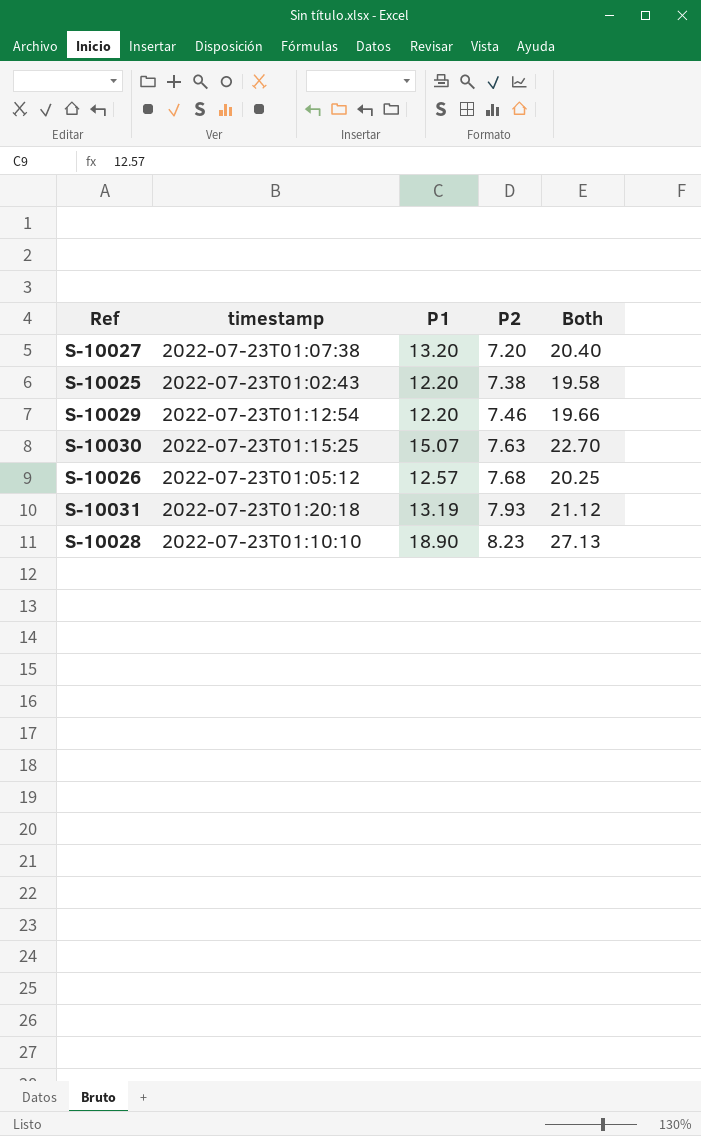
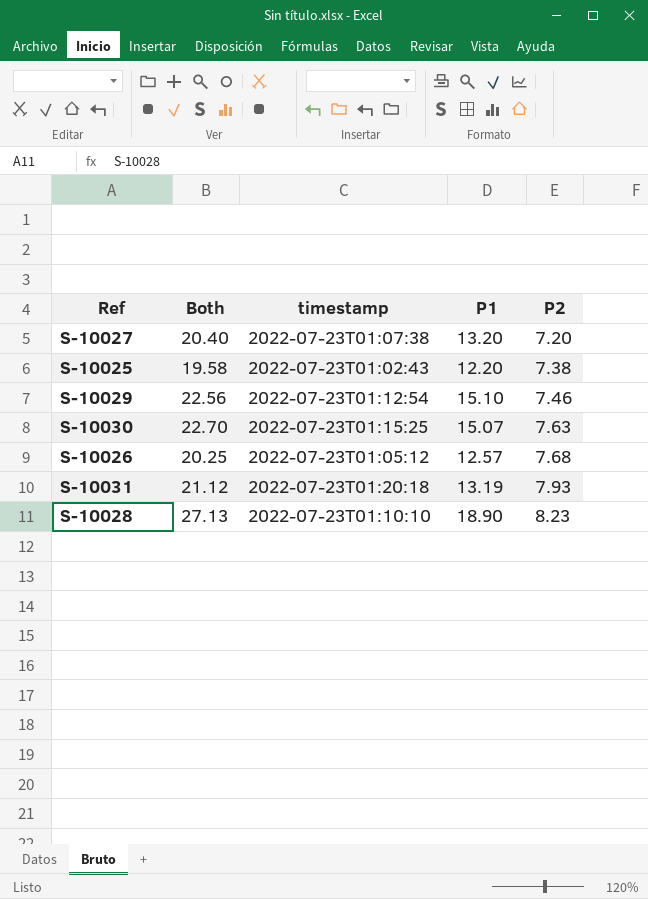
column Both | position: 5 -> 2
S-10029 | Both: 19.66 -> 22.56
S-10029 | P1: 12.20 -> 15.10

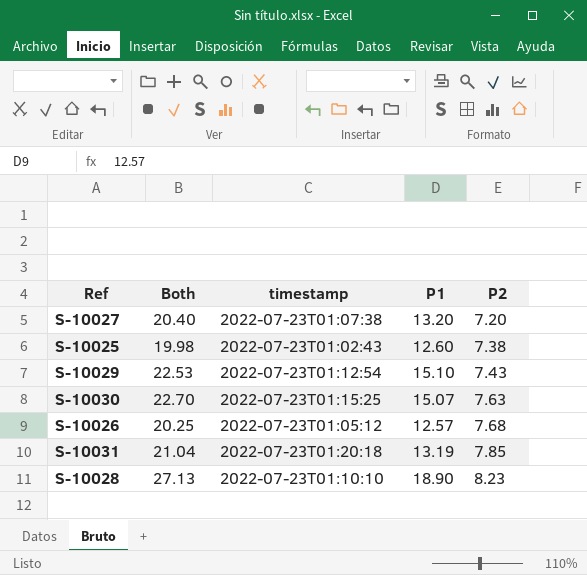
S-10025 | Both: 19.58 -> 19.98
S-10025 | P1: 12.20 -> 12.60
S-10029 | Both: 22.56 -> 22.53
S-10029 | P2: 7.46 -> 7.43
S-10031 | Both: 21.12 -> 21.04
S-10031 | P2: 7.93 -> 7.85

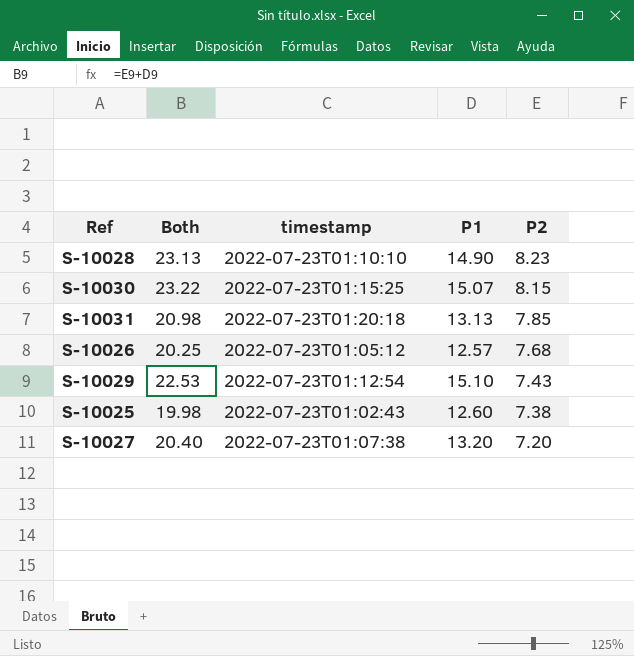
row order: P2 ascending -> P2 descending
S-10028 | Both: 27.13 -> 23.13
S-10028 | P1: 18.90 -> 14.90
S-10030 | Both: 22.70 -> 23.22
S-10030 | P2: 7.63 -> 8.15
S-10031 | Both: 21.04 -> 20.98
S-10031 | P1: 13.19 -> 13.13

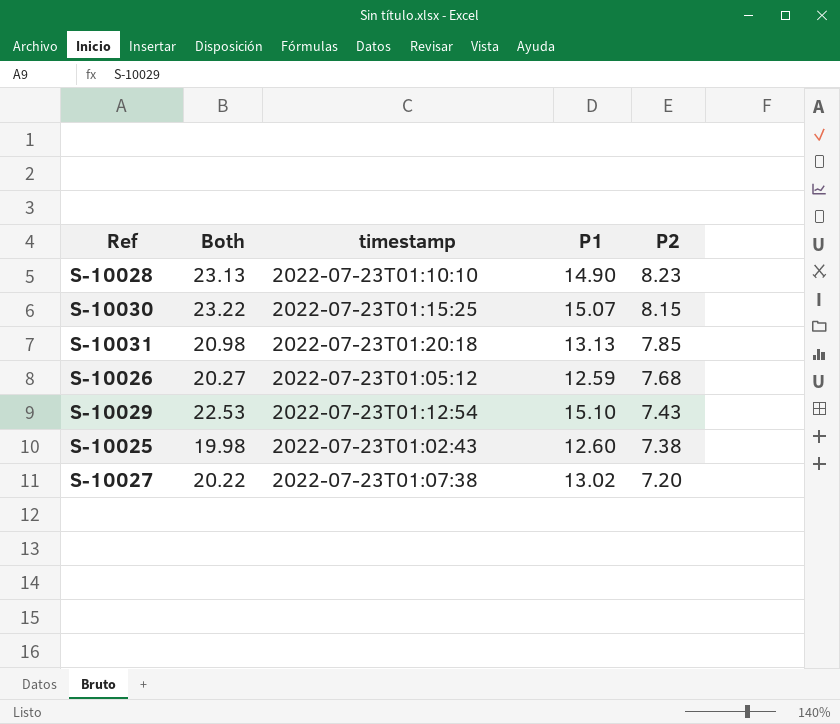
S-10026 | Both: 20.25 -> 20.27
S-10026 | P1: 12.57 -> 12.59
S-10027 | Both: 20.40 -> 20.22
S-10027 | P1: 13.20 -> 13.02

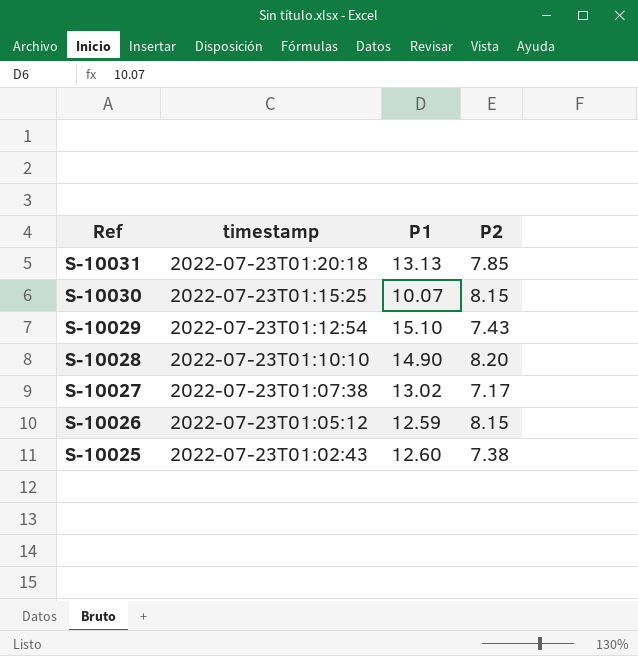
row order: P2 descending -> Ref descending
column Both | formula: [P1] + [P2] -> none
S-10030 | P1: 15.07 -> 10.07
S-10028 | P2: 8.23 -> 8.20
S-10027 | P2: 7.20 -> 7.17
S-10026 | P2: 7.68 -> 8.15

